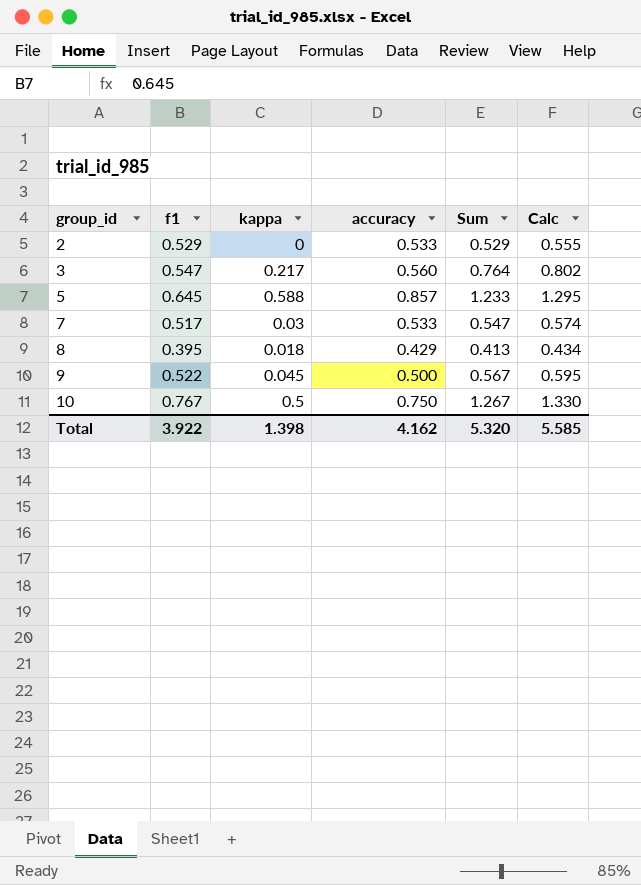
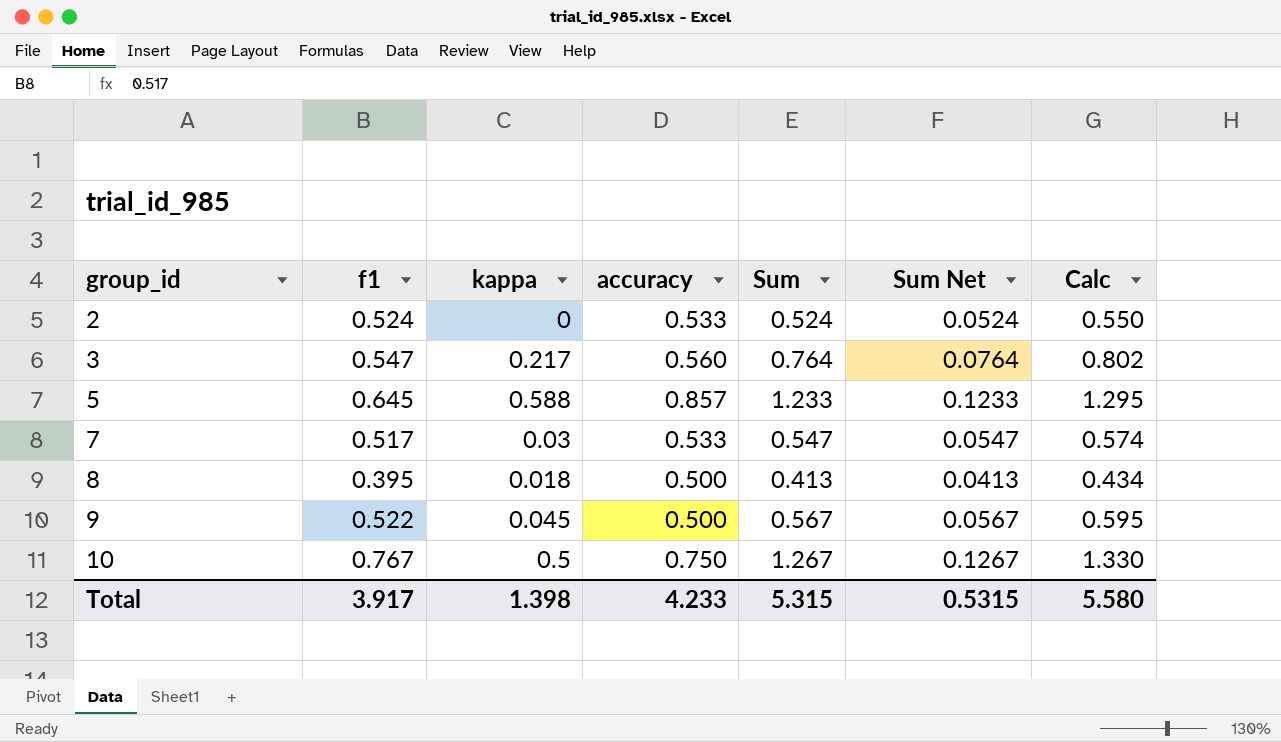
column Sum Net | formula: none -> [Sum] * 0.1
2 | f1: 0.529 -> 0.524
2 | Sum: 0.529 -> 0.524
2 | Calc: 0.555 -> 0.550
8 | accuracy: 0.429 -> 0.500
Total | f1: 3.922 -> 3.917
Total | accuracy: 4.162 -> 4.233
Total | Sum: 5.320 -> 5.315
Total | Calc: 5.585 -> 5.580

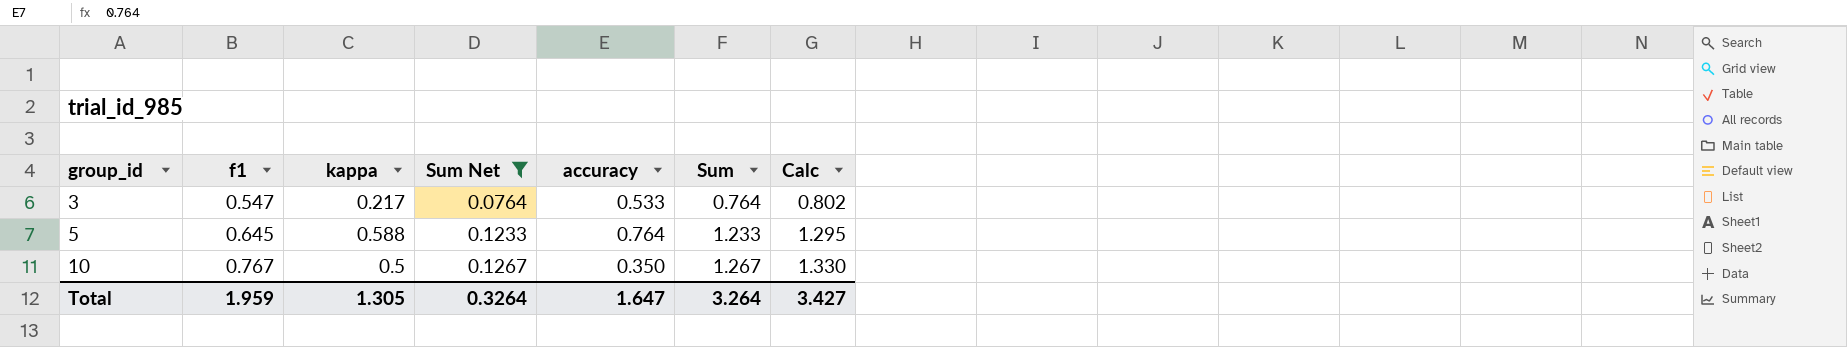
filter: none -> Sum Net >= 0.0764
column Sum Net | position: 6 -> 4
3 | accuracy: 0.560 -> 0.533
5 | accuracy: 0.857 -> 0.764
10 | accuracy: 0.750 -> 0.350
Total | f1: 3.917 -> 1.959
Total | kappa: 1.398 -> 1.305
Total | Sum Net: 0.5315 -> 0.3264
Total | accuracy: 4.233 -> 1.647
Total | Sum: 5.315 -> 3.264
Total | Calc: 5.580 -> 3.427

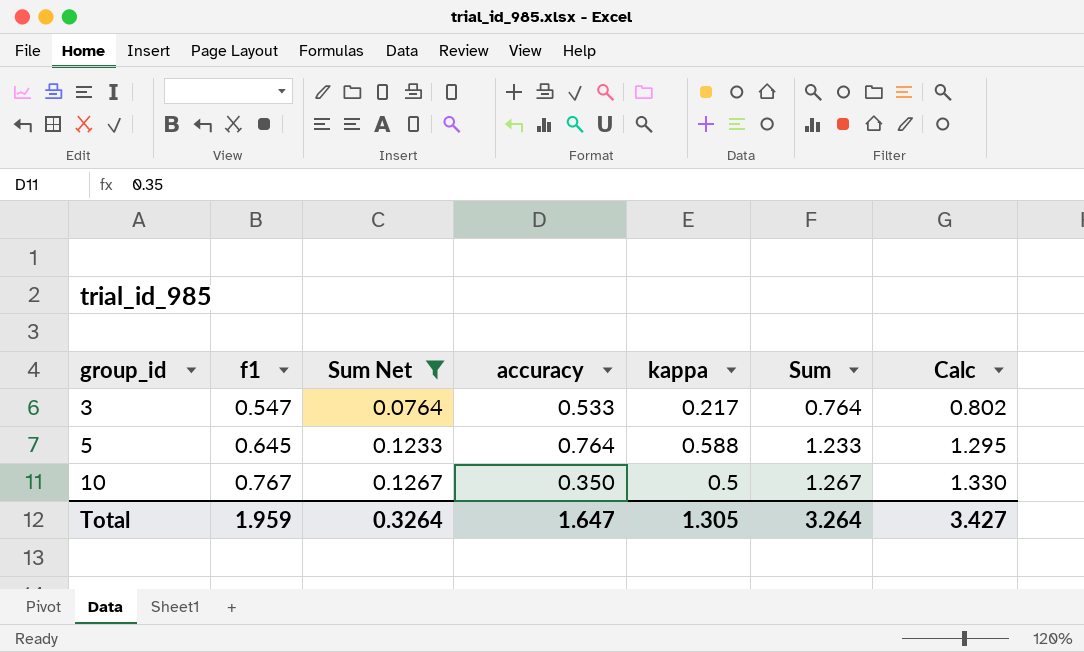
column kappa | position: 3 -> 5

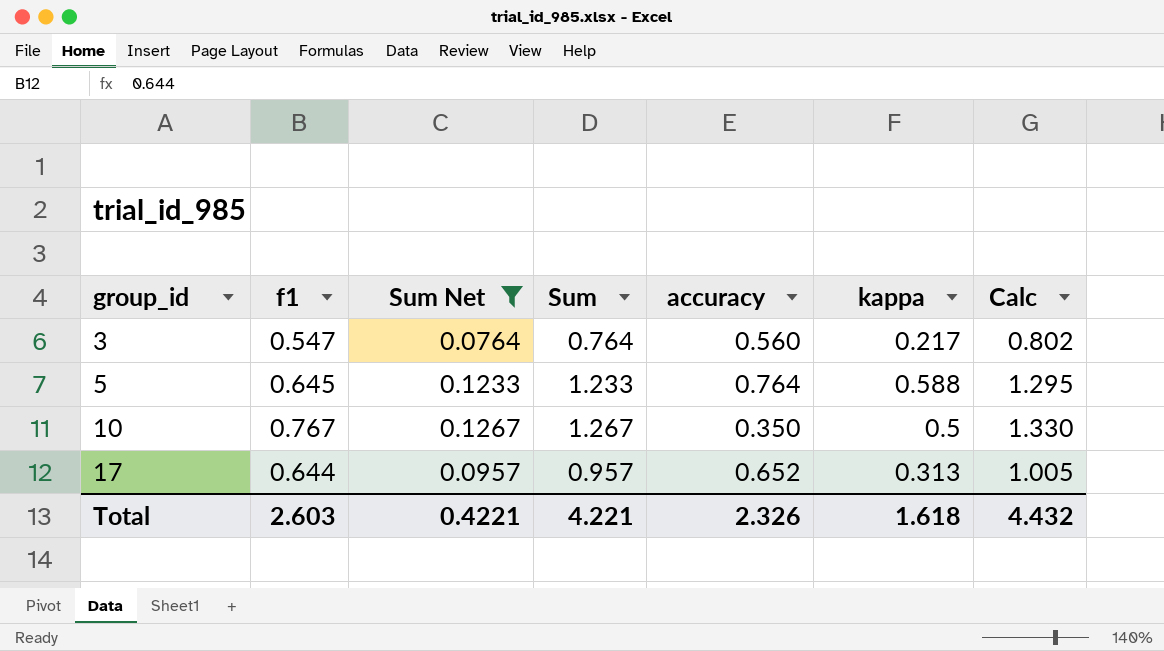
column Sum | position: 6 -> 4
3 | accuracy: 0.533 -> 0.560
row 17: none -> 0.644 | 0.0957 | 0.957 | 0.652 | 0.313 | 1.005
Total | f1: 1.959 -> 2.603
Total | Sum Net: 0.3264 -> 0.4221
Total | Sum: 3.264 -> 4.221
Total | accuracy: 1.647 -> 2.326
Total | kappa: 1.305 -> 1.618
Total | Calc: 3.427 -> 4.432

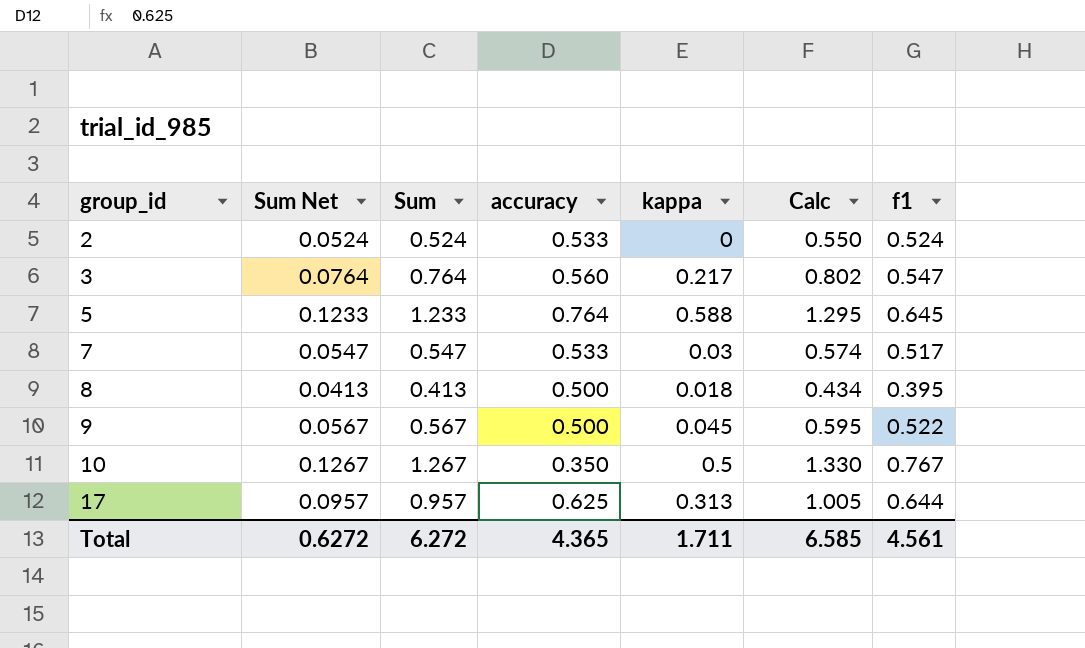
filter: Sum Net >= 0.0764 -> none
column f1 | position: 2 -> 7
17 | accuracy: 0.652 -> 0.625
Total | Sum Net: 0.4221 -> 0.6272
Total | Sum: 4.221 -> 6.272
Total | accuracy: 2.326 -> 4.365
Total | kappa: 1.618 -> 1.711
Total | Calc: 4.432 -> 6.585
Total | f1: 2.603 -> 4.561

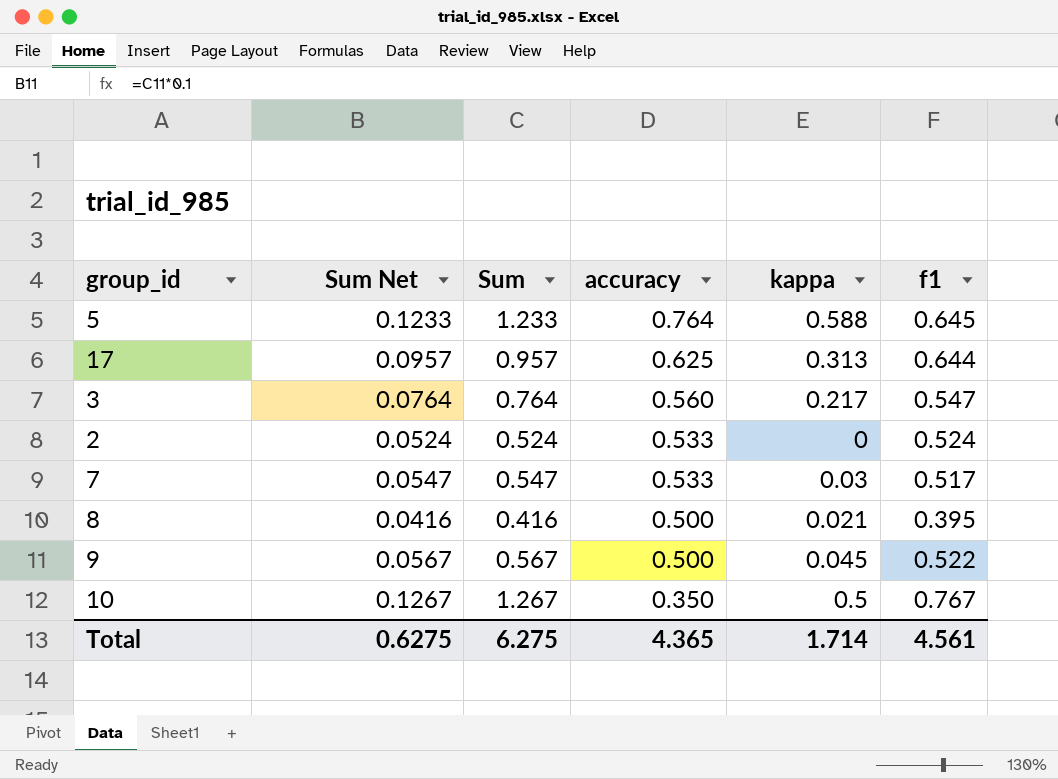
row order: group_id ascending -> accuracy descending
column Calc | formula: [Sum] * 1.05 -> none
8 | Sum Net: 0.0413 -> 0.0416
8 | Sum: 0.413 -> 0.416
8 | kappa: 0.018 -> 0.021
Total | Sum Net: 0.6272 -> 0.6275
Total | Sum: 6.272 -> 6.275
Total | kappa: 1.711 -> 1.714

